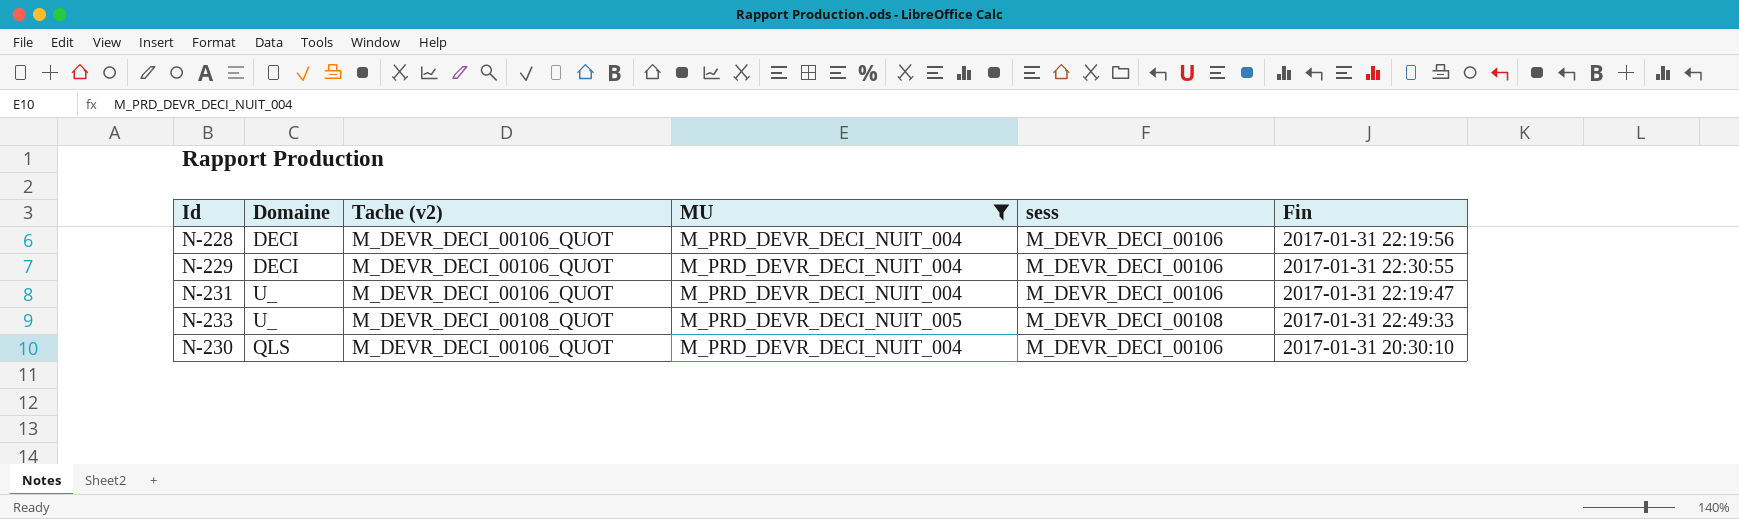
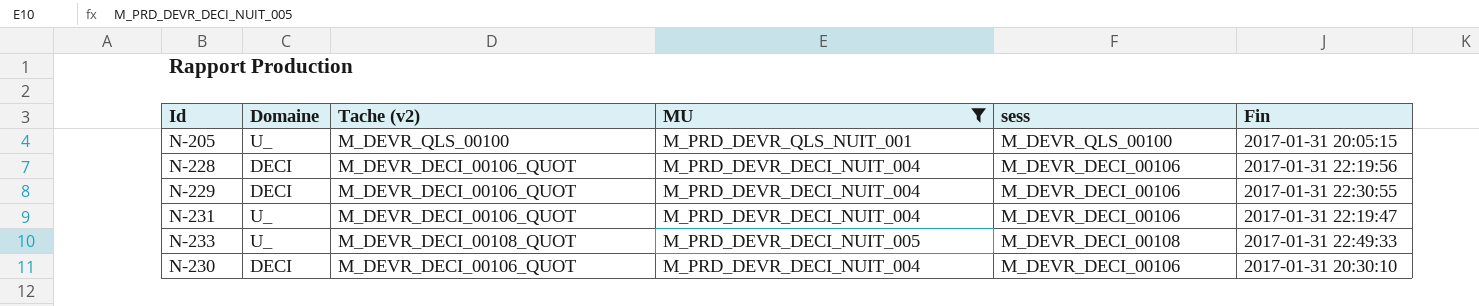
row N-205: none -> U_ | M_DEVR_QLS_00100 | M_PRD_DEVR_QLS_NUIT_001 | M_DEVR_QLS_00100 | 2017-01-31 20:05:15
N-230 | Domaine: QLS -> DECI

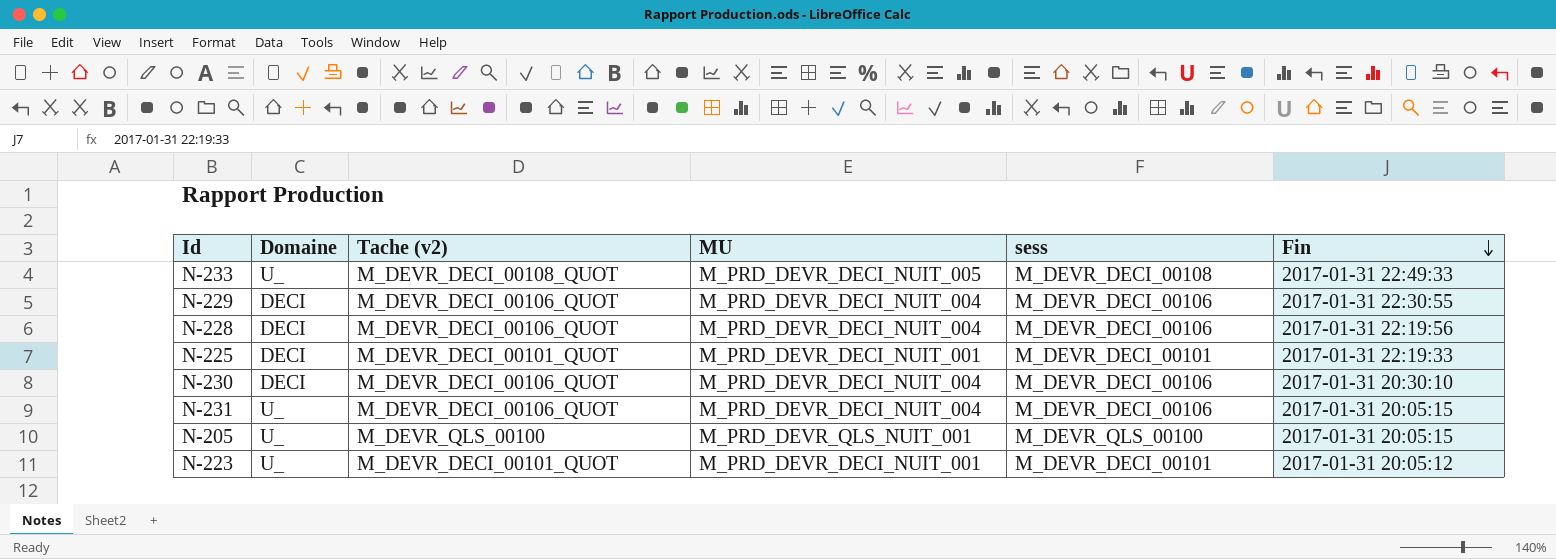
filter: MU != M_PRD_DEVR_DECI_NUIT_001 -> none
row order: none -> Fin descending
N-231 | Fin: 2017-01-31 22:19:47 -> 2017-01-31 20:05:15

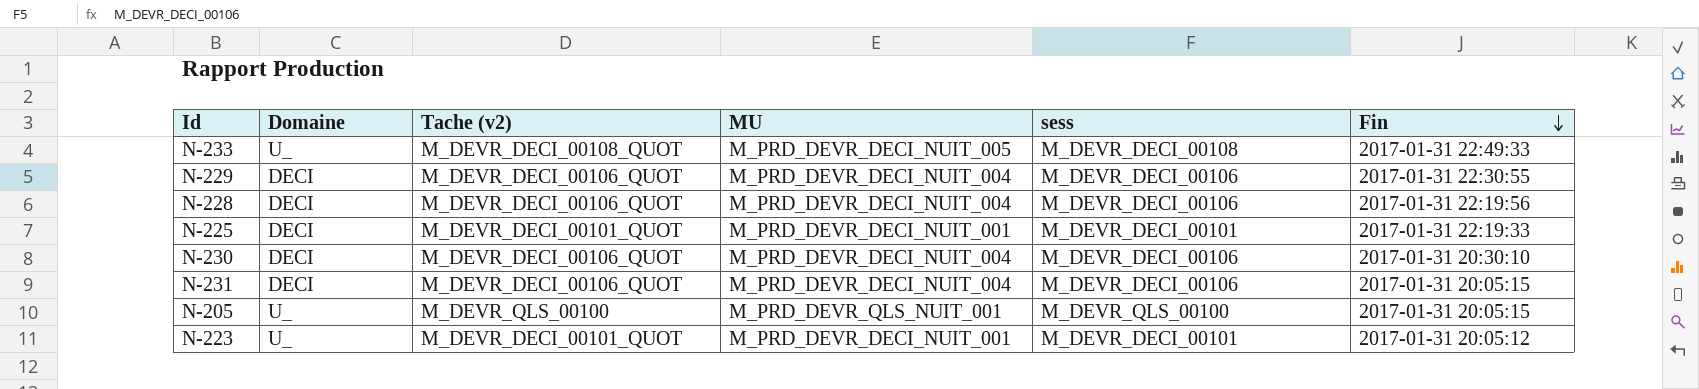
N-231 | Domaine: U_ -> DECI

